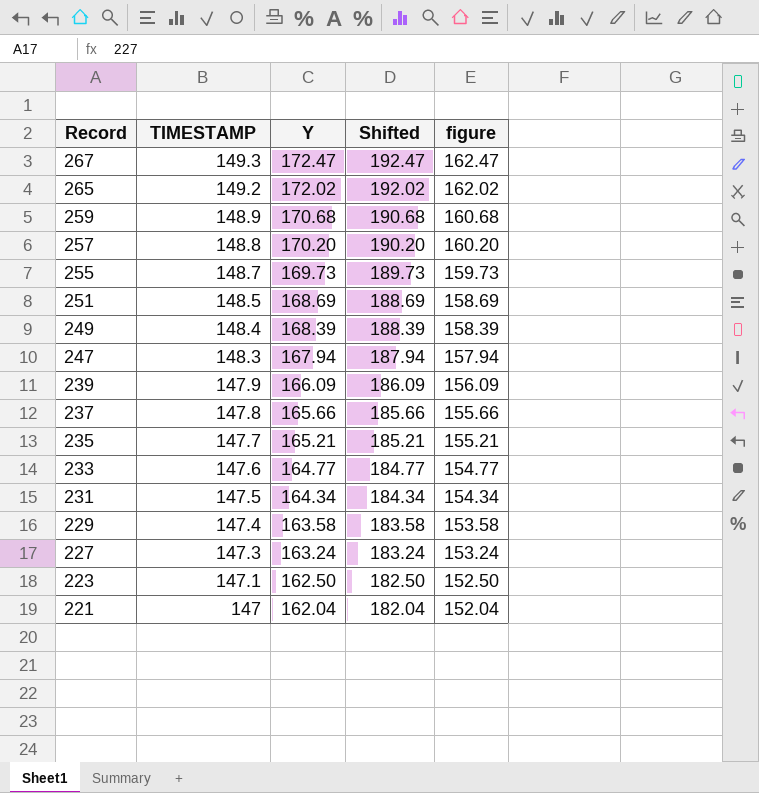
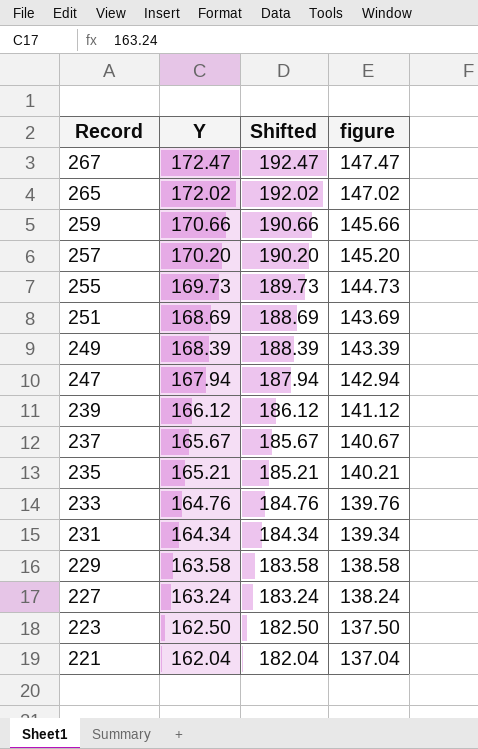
column TIMESTAMP | position: 2 -> none
column figure | formula: [Y] - 10 -> [Y] - 25
259 | Y: 170.68 -> 170.66
259 | Shifted: 190.68 -> 190.66
239 | Y: 166.09 -> 166.12
239 | Shifted: 186.09 -> 186.12
237 | Y: 165.66 -> 165.67
237 | Shifted: 185.66 -> 185.67
233 | Y: 164.77 -> 164.76
233 | Shifted: 184.77 -> 184.76

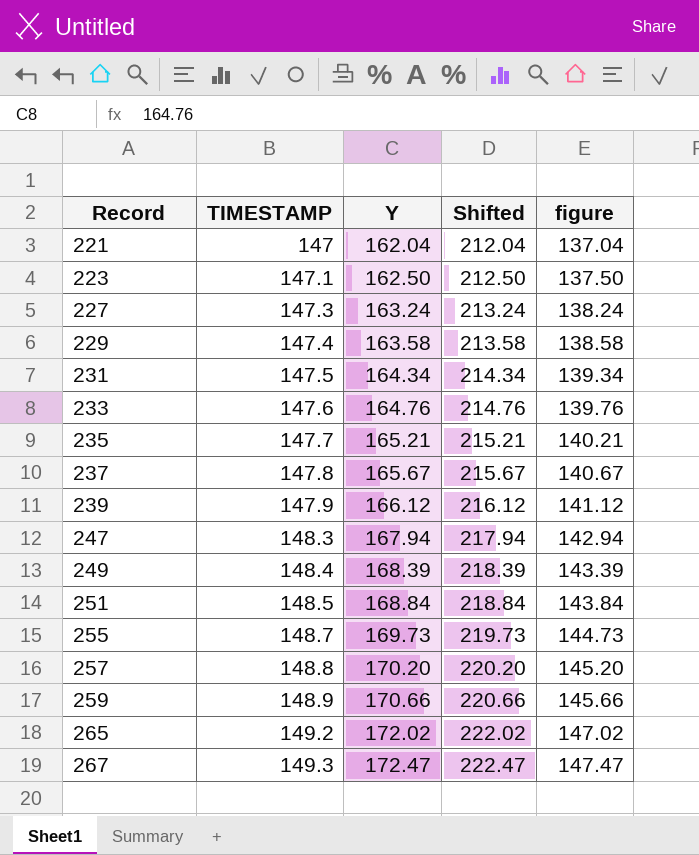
row order: Record descending -> Record ascending
column TIMESTAMP | position: none -> 2
column Shifted | formula: [Y] + 20 -> [Y] + 50
251 | Y: 168.69 -> 168.84
251 | figure: 143.69 -> 143.84

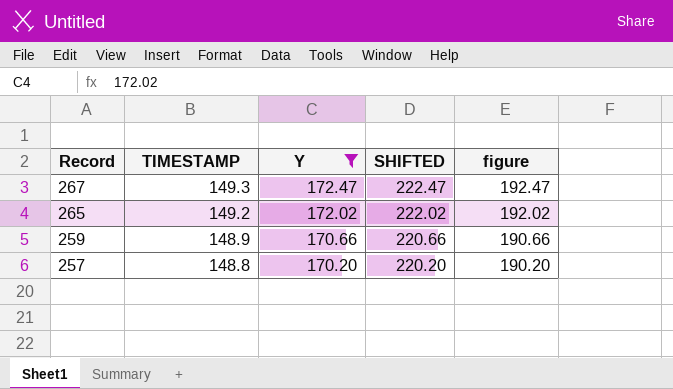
filter: none -> Y >= 170.20
row order: Record ascending -> Record descending
column name: Shifted -> SHIFTED
column figure | formula: [Y] - 25 -> [Y] + 20

